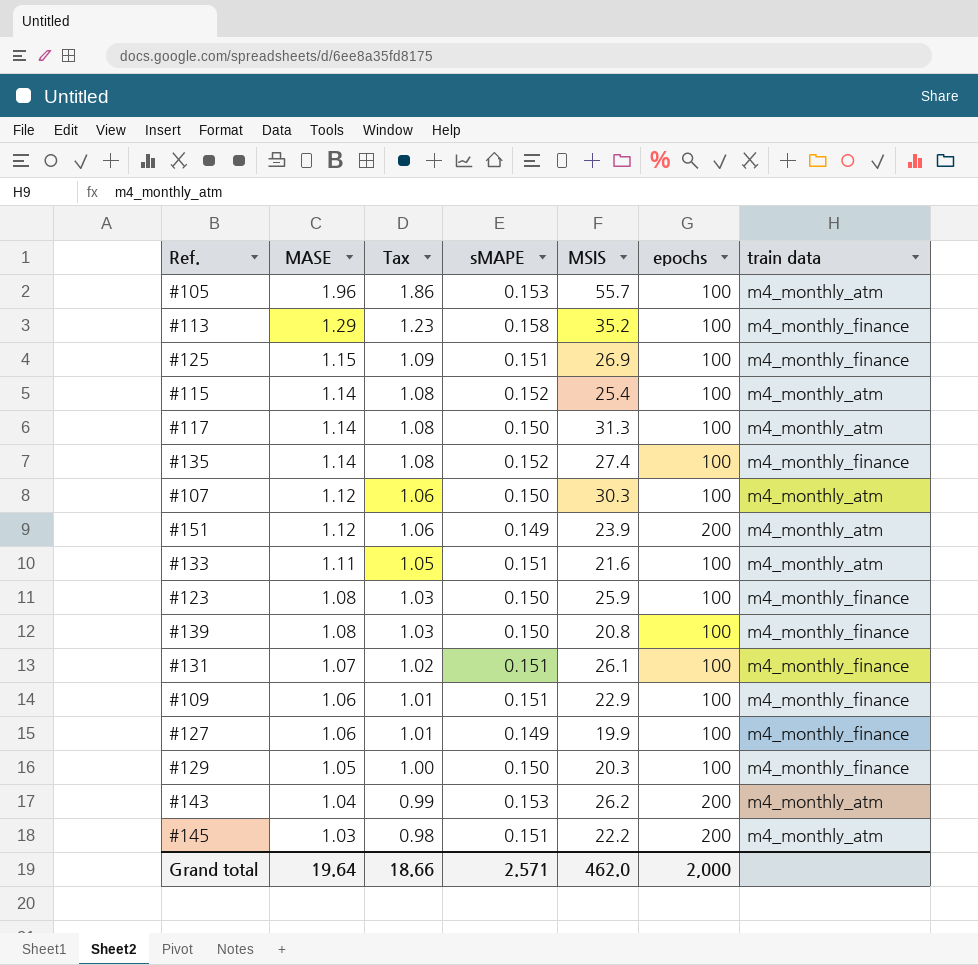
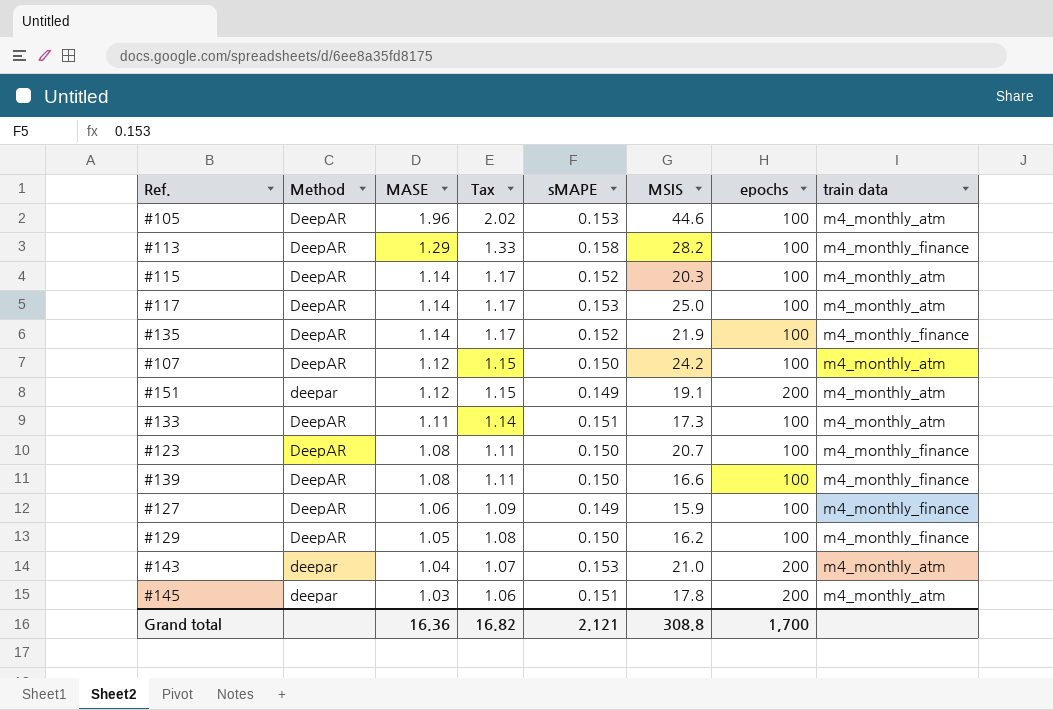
column Method | position: none -> 2
column Tax | formula: [MASE] * 0.95 -> [MASE] * 1.03
row #125: 1.15 | 1.09 | 0.151 | 26.9 | 100 | m4_monthly_finance -> none
row #131: 1.07 | 1.02 | 0.151 | 26.1 | 100 | m4_monthly_finance -> none
row #109: 1.06 | 1.01 | 0.151 | 22.9 | 100 | m4_monthly_finance -> none
#105 | MSIS: 55.7 -> 44.6
#113 | MSIS: 35.2 -> 28.2
#115 | MSIS: 25.4 -> 20.3
#117 | sMAPE: 0.150 -> 0.153
#117 | MSIS: 31.3 -> 25.0
#135 | MSIS: 27.4 -> 21.9
#107 | MSIS: 30.3 -> 24.2
#151 | MSIS: 23.9 -> 19.1
#133 | MSIS: 21.6 -> 17.3
#123 | MSIS: 25.9 -> 20.7
#139 | MSIS: 20.8 -> 16.6
#127 | MSIS: 19.9 -> 15.9
#129 | MSIS: 20.3 -> 16.2
#143 | MSIS: 26.2 -> 21.0
#145 | MSIS: 22.2 -> 17.8
Grand total | MASE: 19.64 -> 16.36
Grand total | Tax: 18.66 -> 16.82
Grand total | sMAPE: 2.571 -> 2.121
Grand total | MSIS: 462.0 -> 308.8
Grand total | epochs: 2,000 -> 1,700

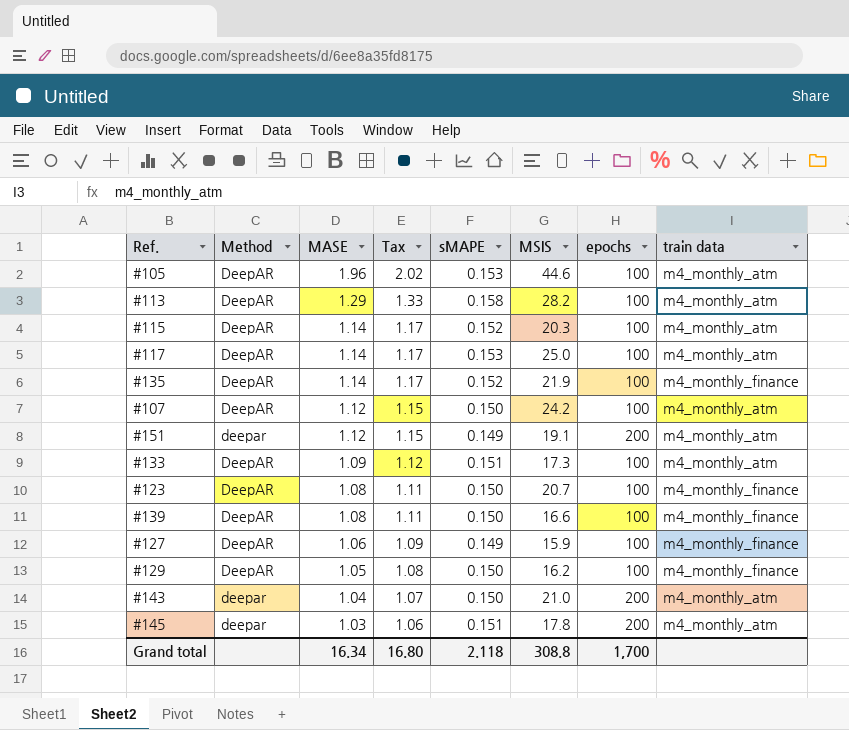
#113 | train data: m4_monthly_finance -> m4_monthly_atm
#133 | MASE: 1.11 -> 1.09
#133 | Tax: 1.14 -> 1.12
#143 | sMAPE: 0.153 -> 0.150
Grand total | MASE: 16.36 -> 16.34
Grand total | Tax: 16.82 -> 16.80
Grand total | sMAPE: 2.121 -> 2.118

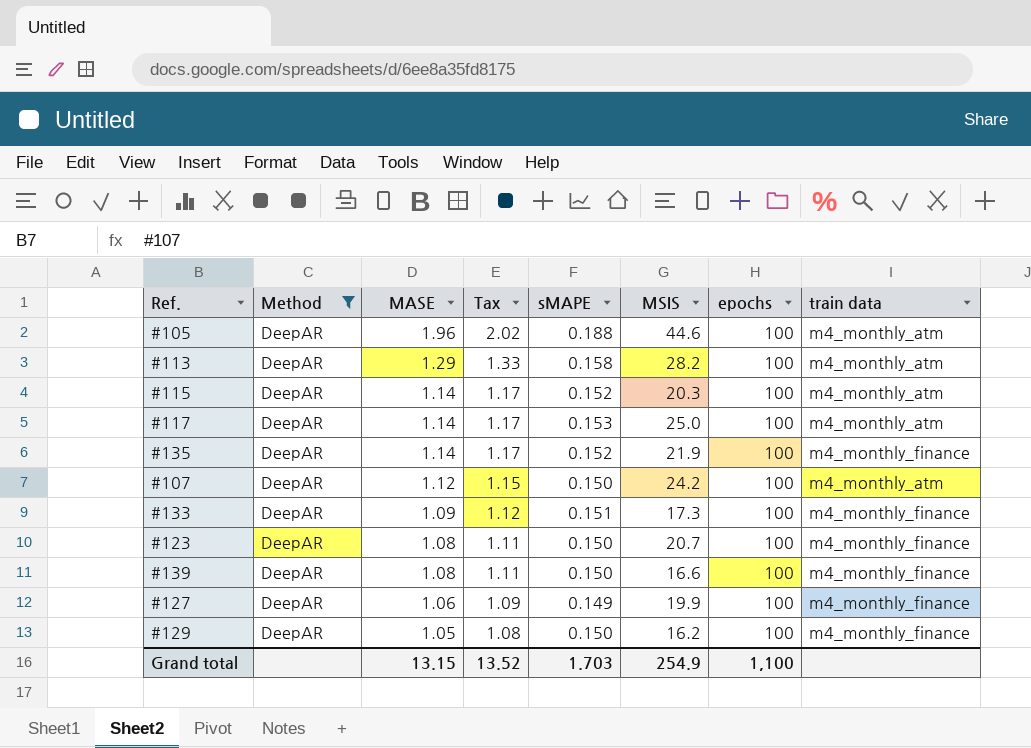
filter: none -> Method = DeepAR
#105 | sMAPE: 0.153 -> 0.188
#133 | train data: m4_monthly_atm -> m4_monthly_finance
#127 | MSIS: 15.9 -> 19.9
Grand total | MASE: 16.34 -> 13.15
Grand total | Tax: 16.80 -> 13.52
Grand total | sMAPE: 2.118 -> 1.703
Grand total | MSIS: 308.8 -> 254.9
Grand total | epochs: 1,700 -> 1,100

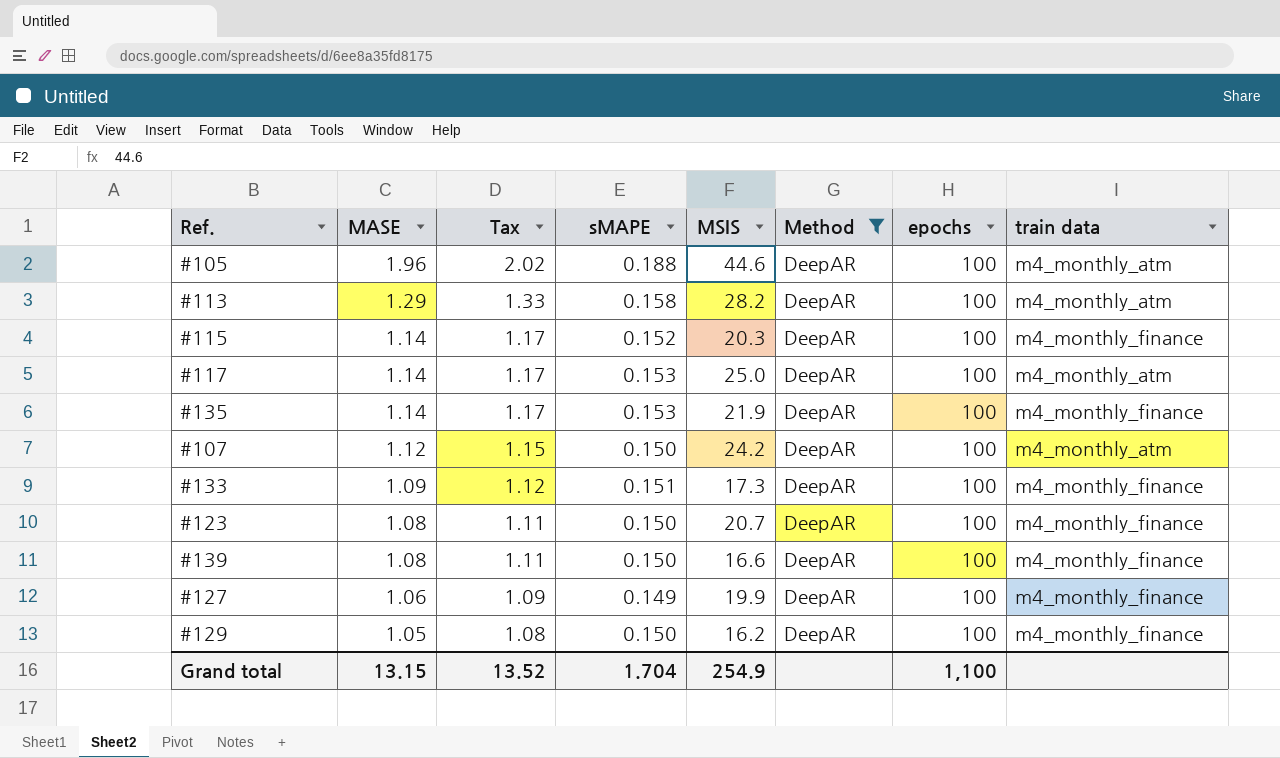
column Method | position: 2 -> 6
#115 | train data: m4_monthly_atm -> m4_monthly_finance
#135 | sMAPE: 0.152 -> 0.153
Grand total | sMAPE: 1.703 -> 1.704

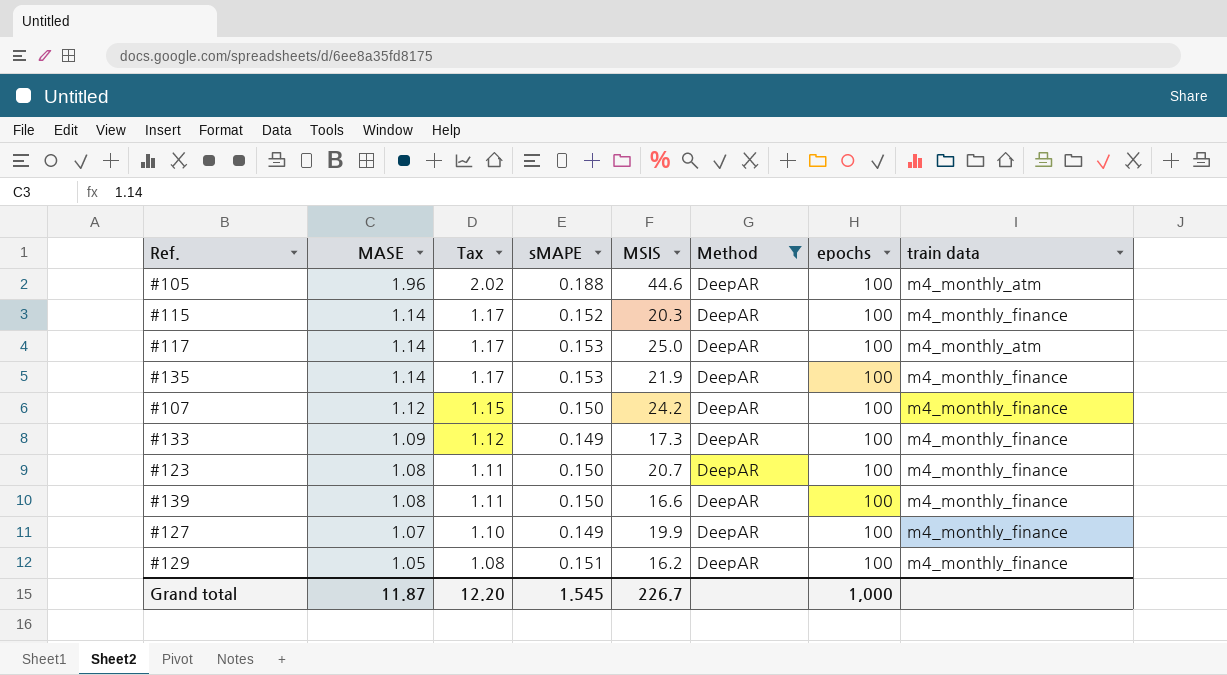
row #113: 1.29 | 1.33 | 0.158 | 28.2 | DeepAR | 100 | m4_monthly_atm -> none
#107 | train data: m4_monthly_atm -> m4_monthly_finance
#133 | sMAPE: 0.151 -> 0.149
#127 | MASE: 1.06 -> 1.07
#127 | Tax: 1.09 -> 1.10
#129 | sMAPE: 0.150 -> 0.151
Grand total | MASE: 13.15 -> 11.87
Grand total | Tax: 13.52 -> 12.20
Grand total | sMAPE: 1.704 -> 1.545
Grand total | MSIS: 254.9 -> 226.7
Grand total | epochs: 1,100 -> 1,000

